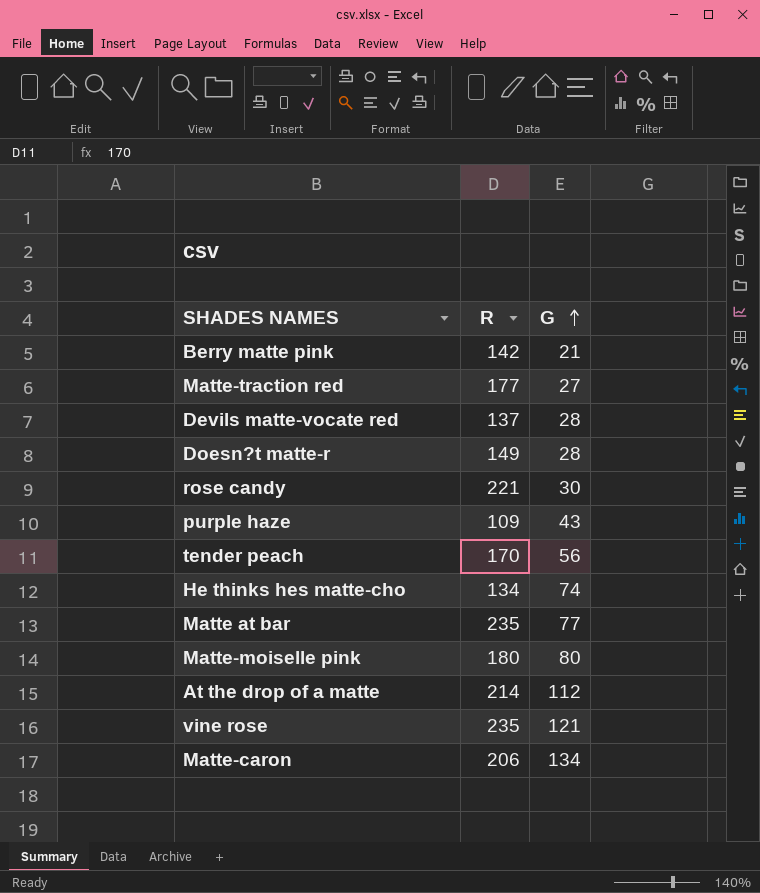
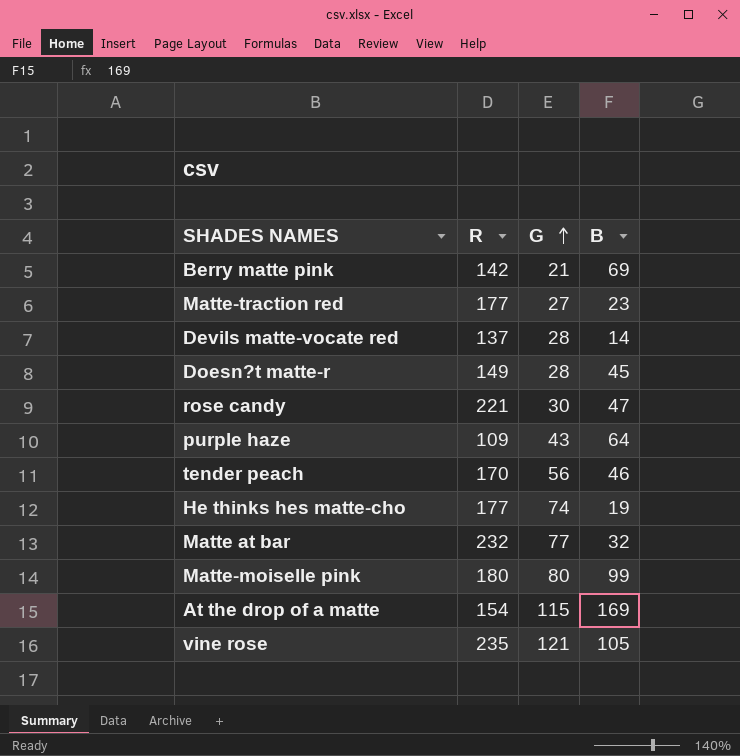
column B | position: none -> 4
row Matte-caron: 206 | 134 -> none
He thinks hes matte-cho | R: 134 -> 177
Matte at bar | R: 235 -> 232
At the drop of a matte | R: 214 -> 154
At the drop of a matte | G: 112 -> 115

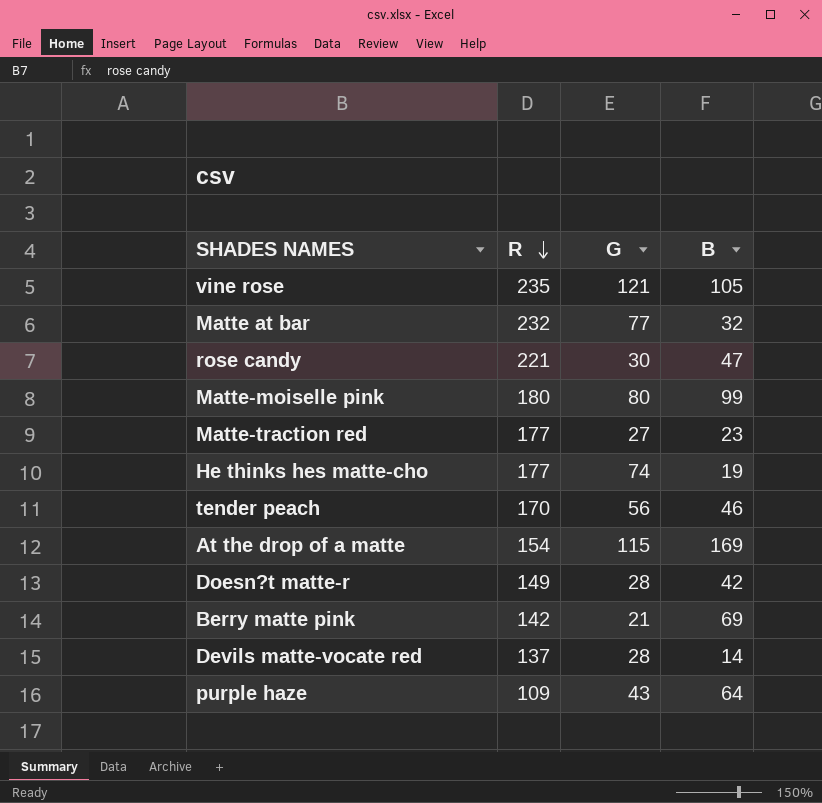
row order: G ascending -> R descending
Doesn?t matte-r | B: 45 -> 42

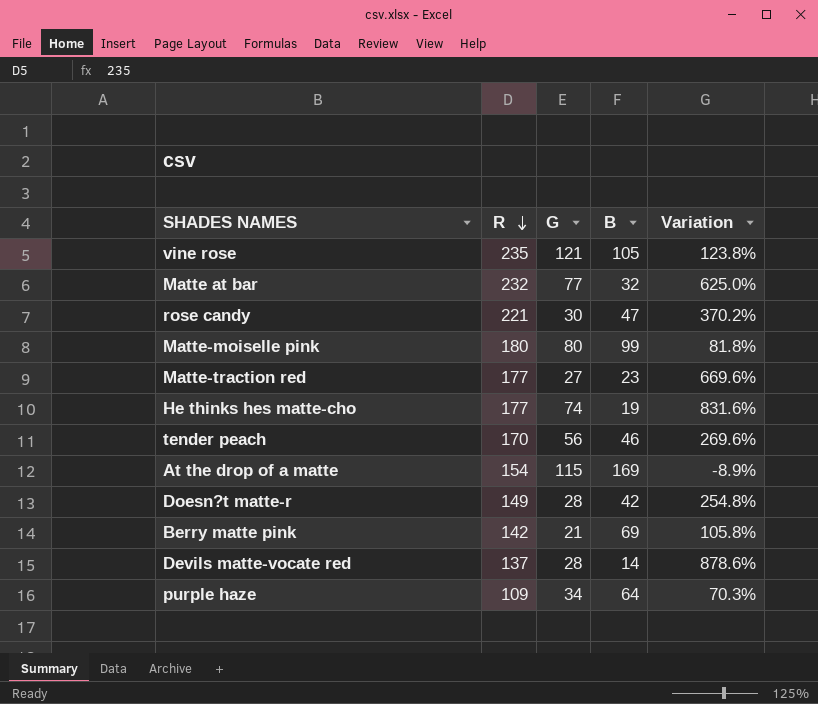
column Variation | formula: none -> ([R] - [B]) / [B]
purple haze | G: 43 -> 34

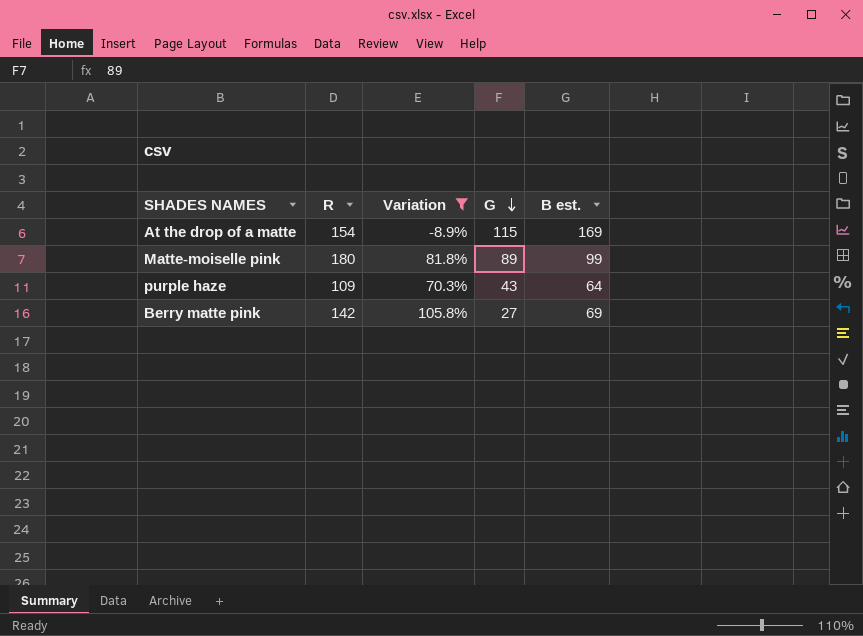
filter: none -> Variation <= 105.8%
row order: R descending -> G descending
column Variation | position: 5 -> 3
column name: B -> B est.
Matte-moiselle pink | G: 80 -> 89
purple haze | G: 34 -> 43
Berry matte pink | G: 21 -> 27

